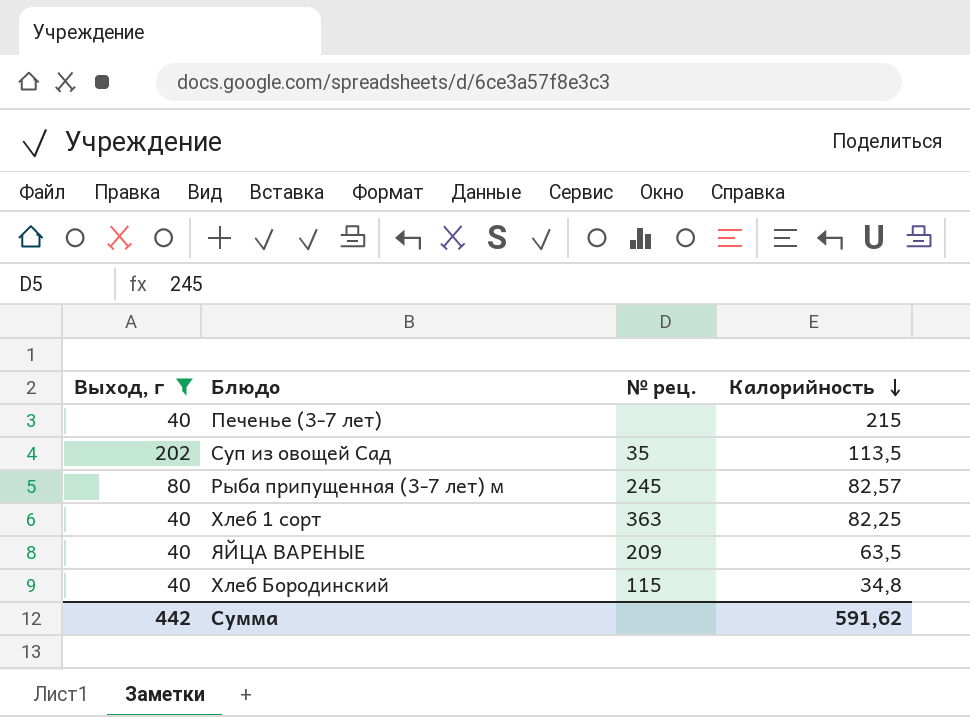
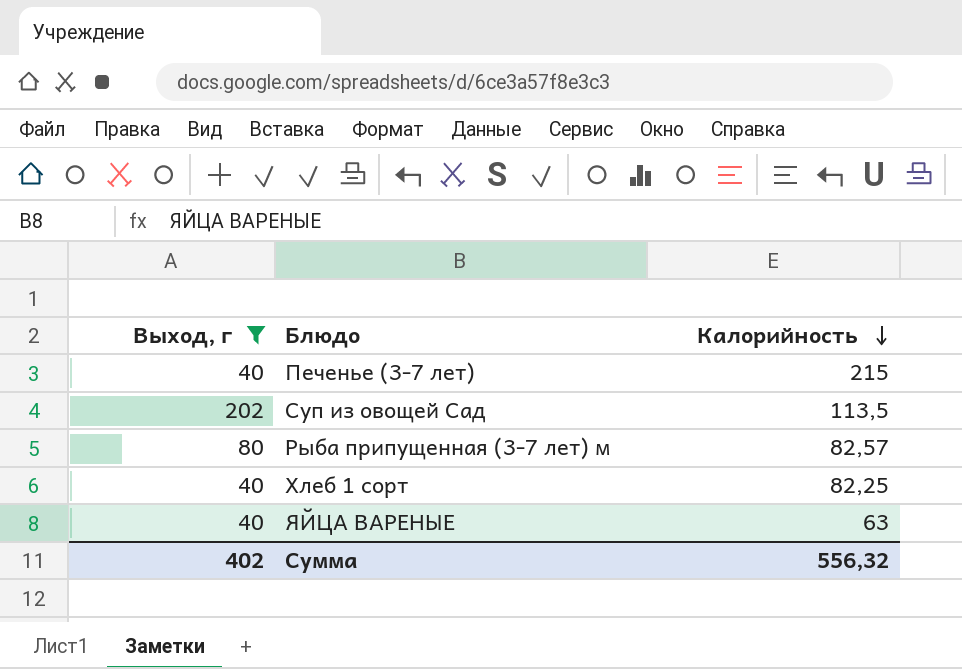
column № рец. | position: 3 -> none
row Хлеб Бородинский: 40 | 115 | 34,8 -> none
ЯЙЦА ВАРЕНЫЕ | Калорийность: 63,5 -> 63
Сумма | Выход, г: 442 -> 402
Сумма | Калорийность: 591,62 -> 556,32

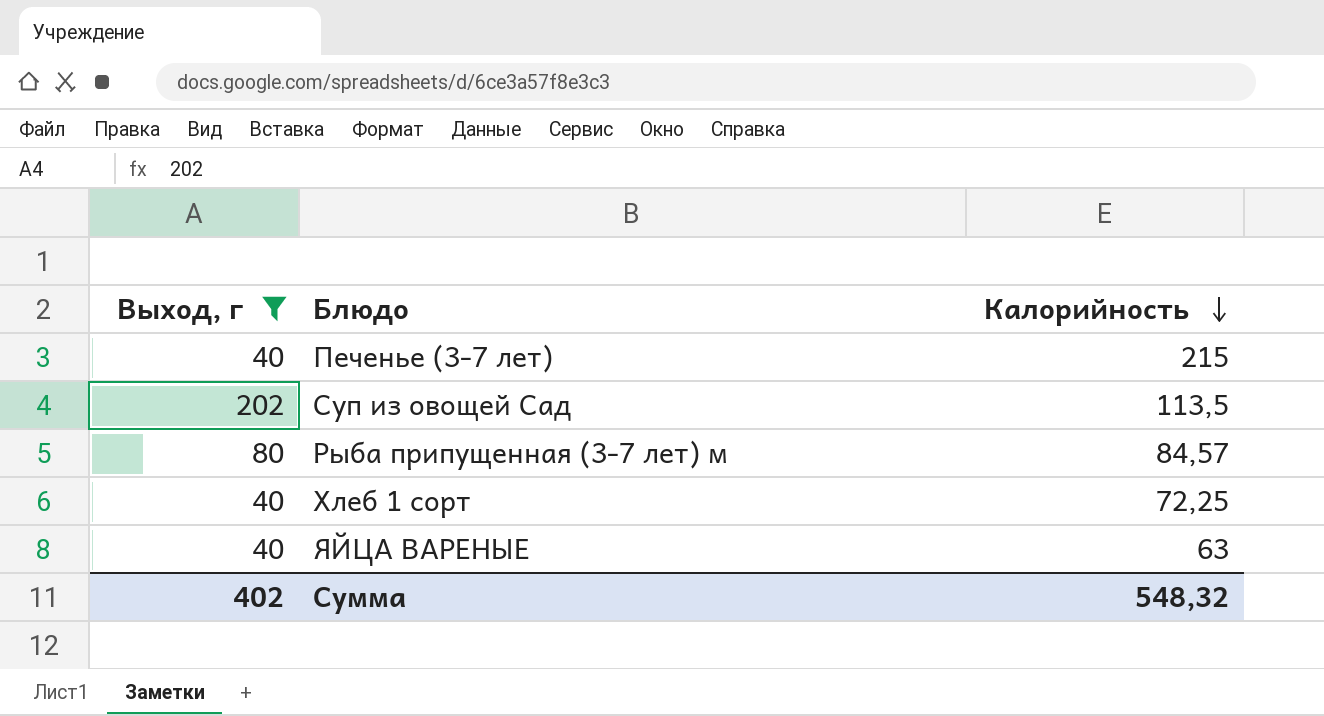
Рыба припущенная (3-7 лет) м | Калорийность: 82,57 -> 84,57
Хлеб 1 сорт | Калорийность: 82,25 -> 72,25
Сумма | Калорийность: 556,32 -> 548,32

